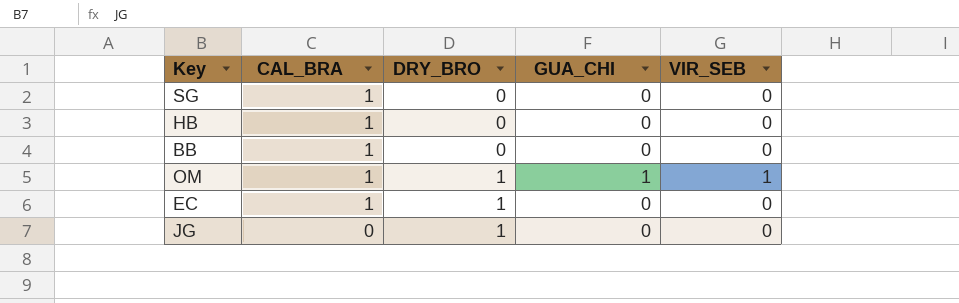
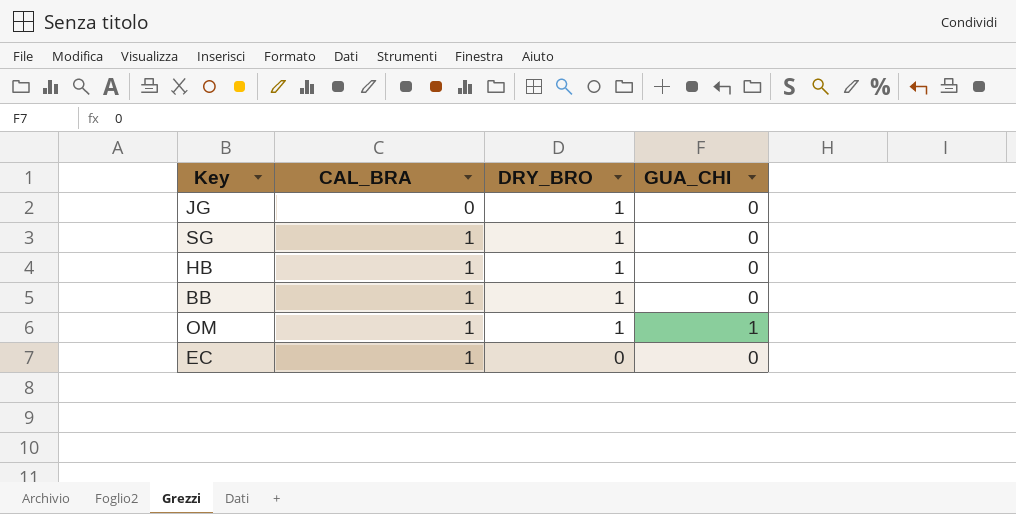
row order: CAL_BRA descending -> CAL_BRA ascending
column VIR_SEB | position: 5 -> none
SG | DRY_BRO: 0 -> 1
HB | DRY_BRO: 0 -> 1
BB | DRY_BRO: 0 -> 1
EC | DRY_BRO: 1 -> 0

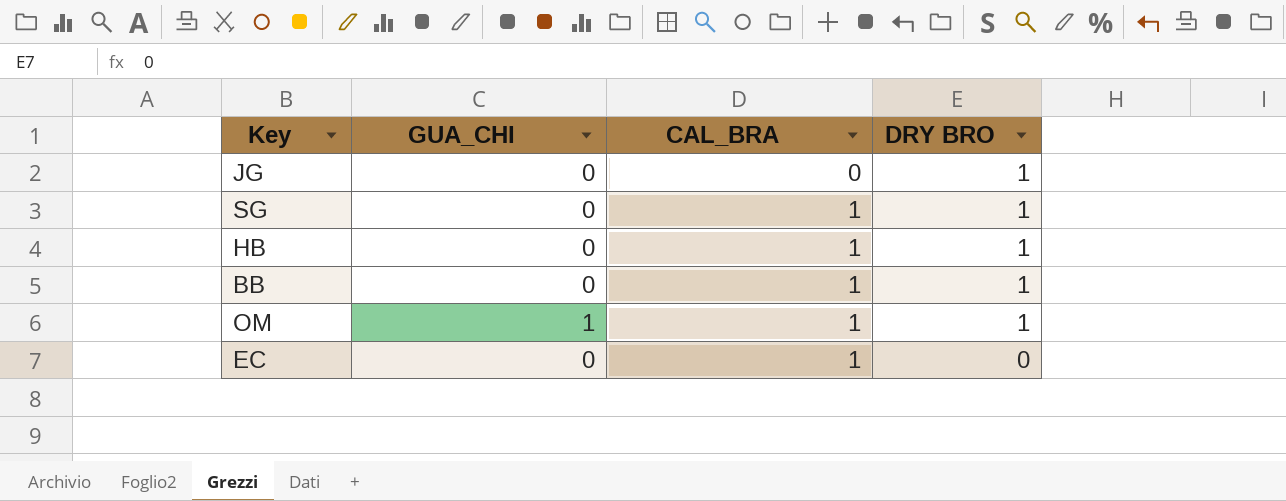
column GUA_CHI | position: 4 -> 2
column name: DRY_BRO -> DRY BRO

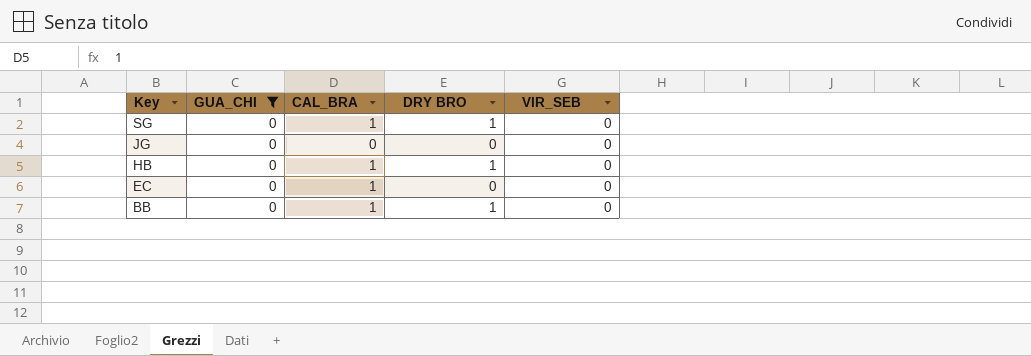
filter: none -> GUA_CHI = 0
row order: CAL_BRA ascending -> Key descending
column VIR_SEB | position: none -> 5
JG | DRY BRO: 1 -> 0

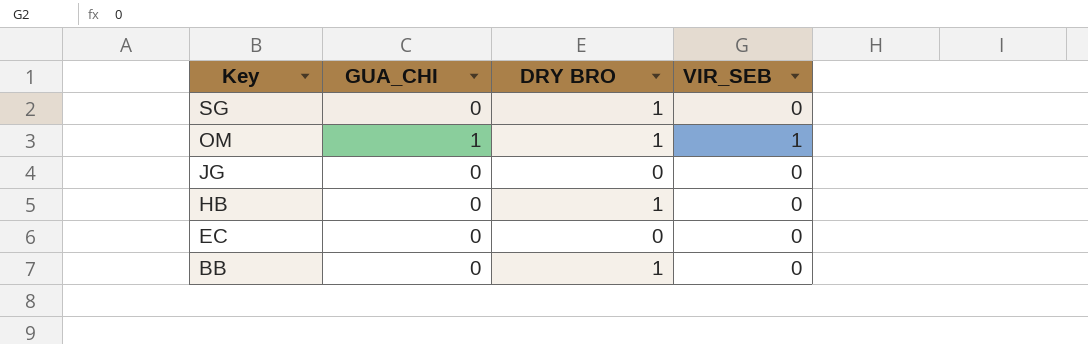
filter: GUA_CHI = 0 -> none
column CAL_BRA | position: 3 -> none

